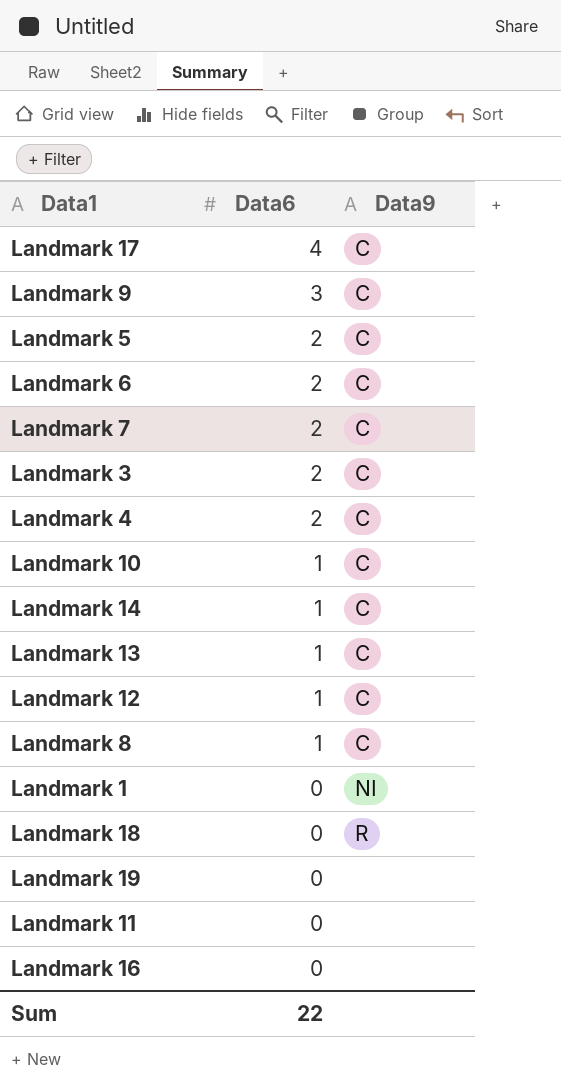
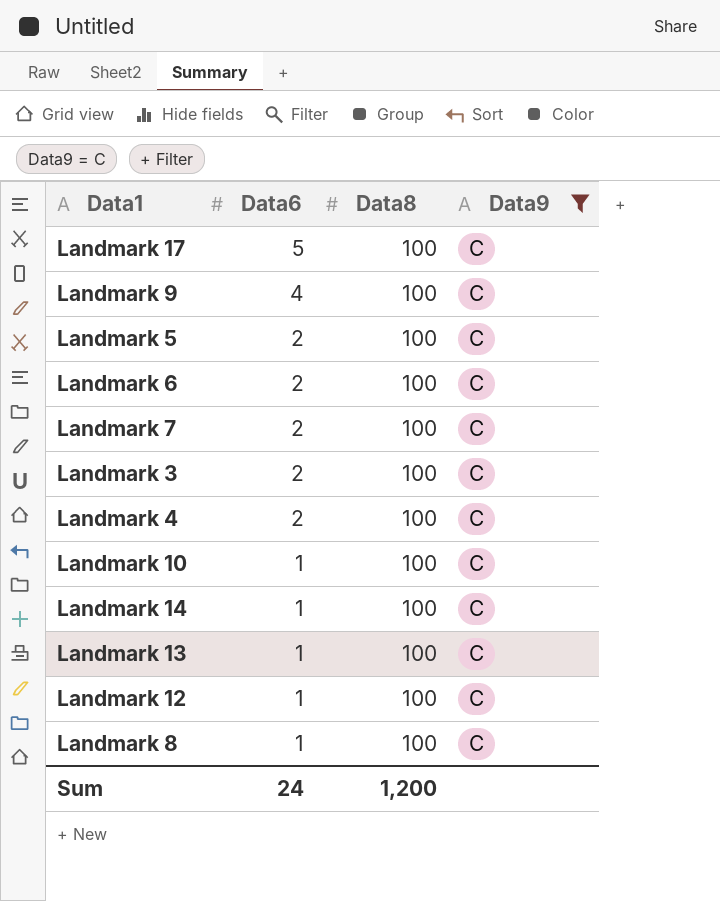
filter: none -> Data9 = C
column Data8 | position: none -> 3
Landmark 17 | Data6: 4 -> 5
Landmark 9 | Data6: 3 -> 4
Sum | Data6: 22 -> 24

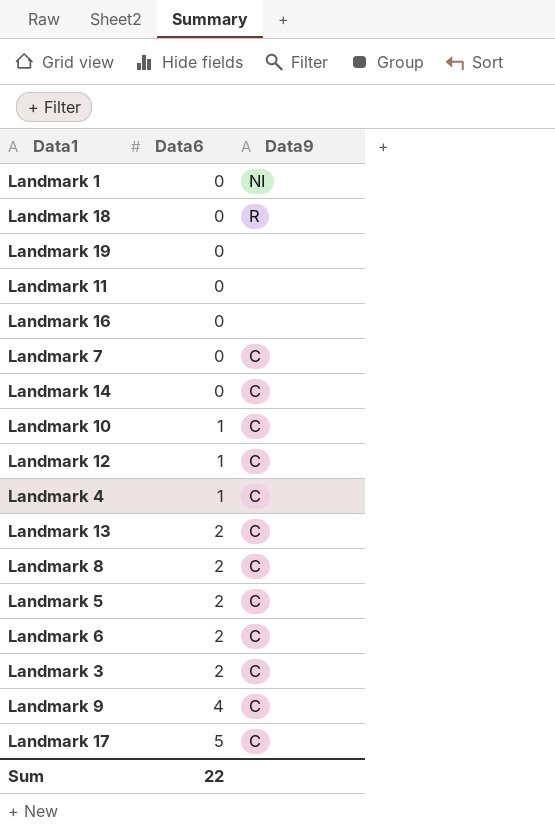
filter: Data9 = C -> none
row order: Data6 descending -> Data6 ascending
column Data8 | position: 3 -> none
Landmark 7 | Data6: 2 -> 0
Landmark 14 | Data6: 1 -> 0
Landmark 4 | Data6: 2 -> 1
Landmark 13 | Data6: 1 -> 2
Landmark 8 | Data6: 1 -> 2
Sum | Data6: 24 -> 22

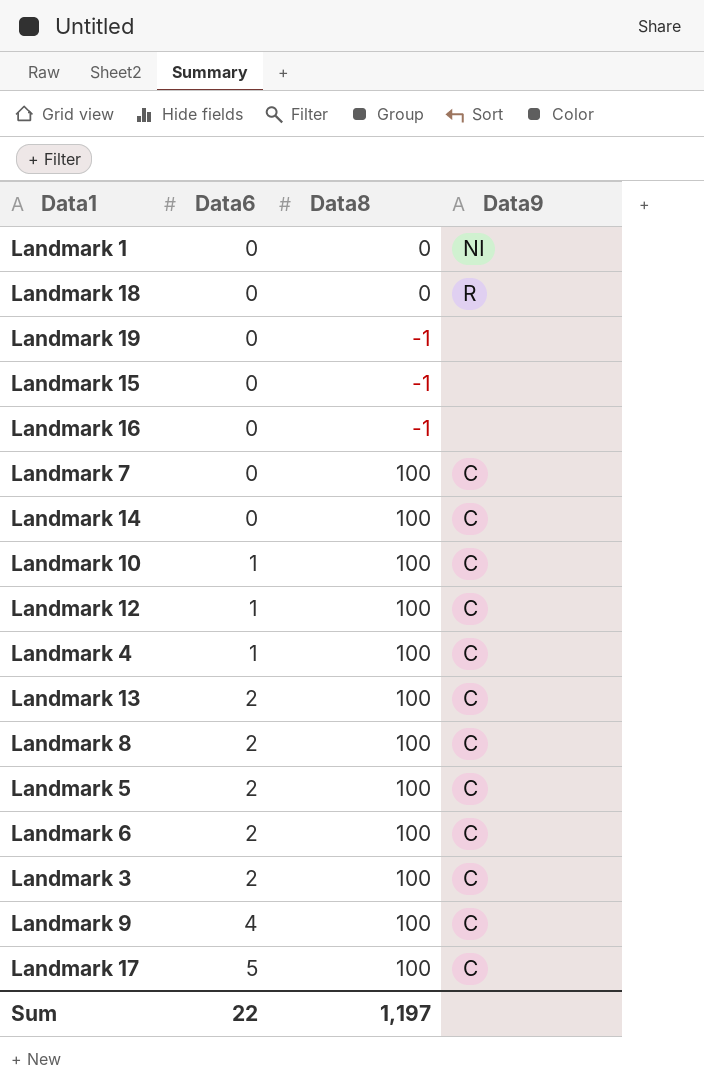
column Data8 | position: none -> 3
row Landmark 11: 0 | none -> none
row Landmark 15: none -> 0 | -1 | none

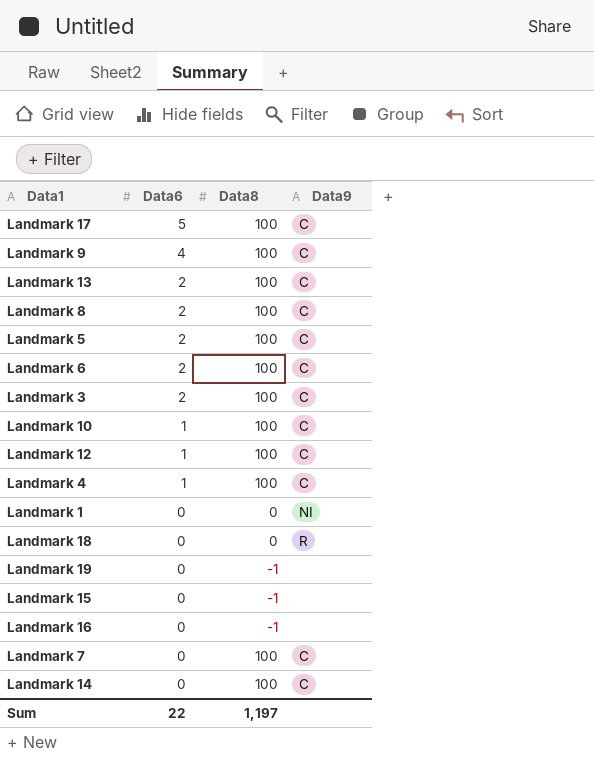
row order: Data6 ascending -> Data6 descending

